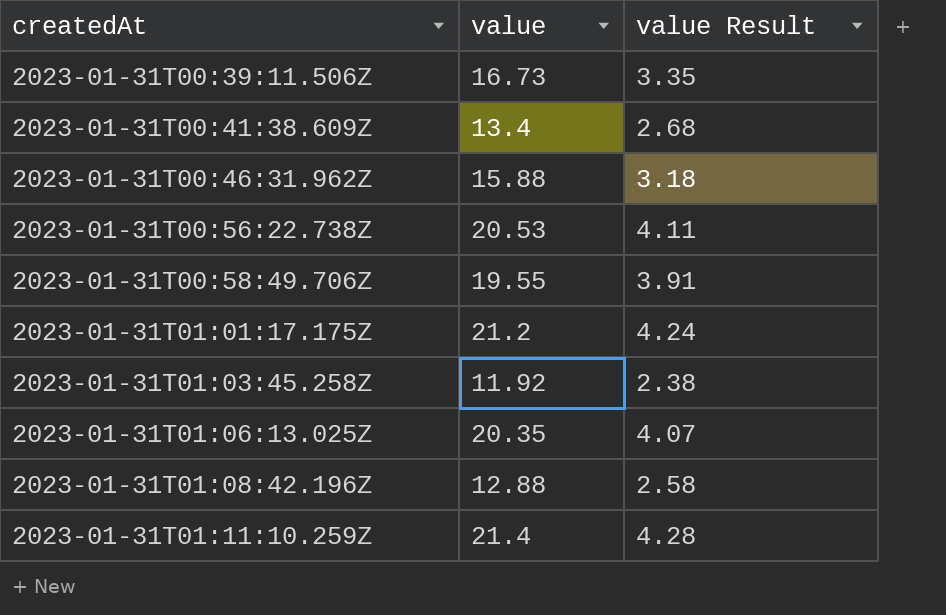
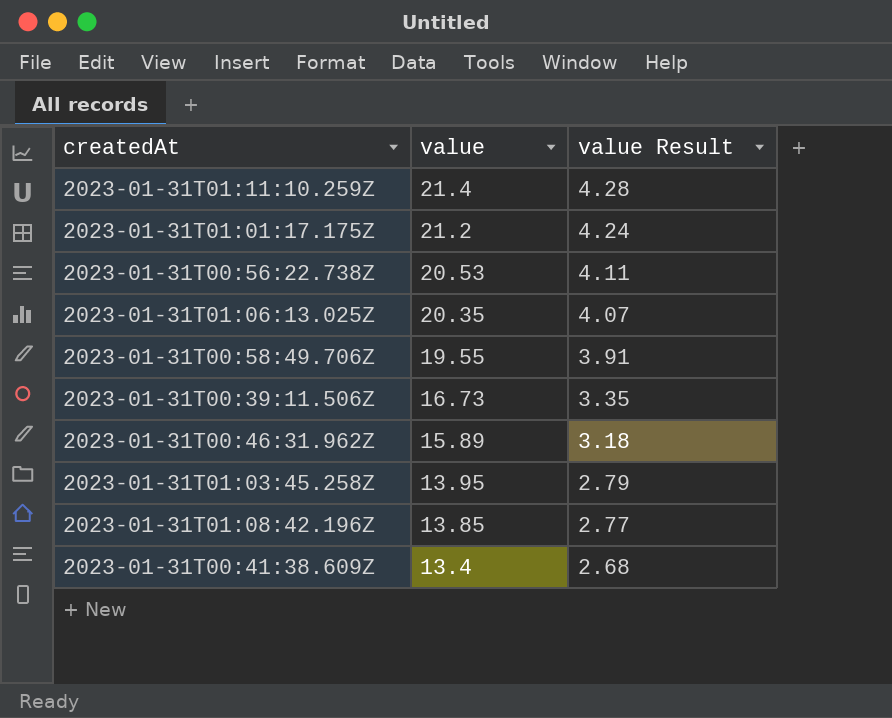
row order: createdAt ascending -> value descending
2023-01-31T00:46:31.962Z | value: 15.88 -> 15.89
2023-01-31T01:03:45.258Z | value: 11.92 -> 13.95
2023-01-31T01:03:45.258Z | value Result: 2.38 -> 2.79
2023-01-31T01:08:42.196Z | value: 12.88 -> 13.85
2023-01-31T01:08:42.196Z | value Result: 2.58 -> 2.77

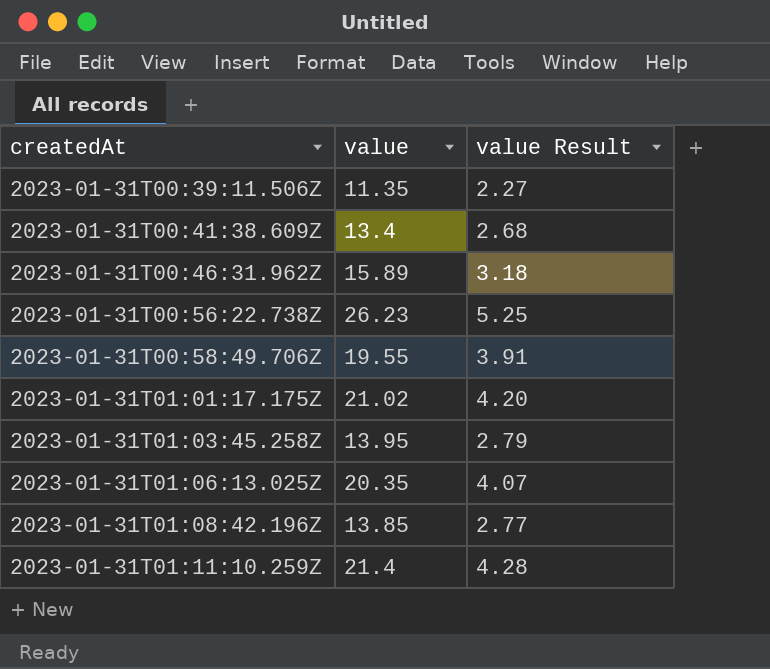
row order: value descending -> createdAt ascending
2023-01-31T00:39:11.506Z | value: 16.73 -> 11.35
2023-01-31T00:39:11.506Z | value Result: 3.35 -> 2.27
2023-01-31T00:56:22.738Z | value: 20.53 -> 26.23
2023-01-31T00:56:22.738Z | value Result: 4.11 -> 5.25
2023-01-31T01:01:17.175Z | value: 21.2 -> 21.02
2023-01-31T01:01:17.175Z | value Result: 4.24 -> 4.20

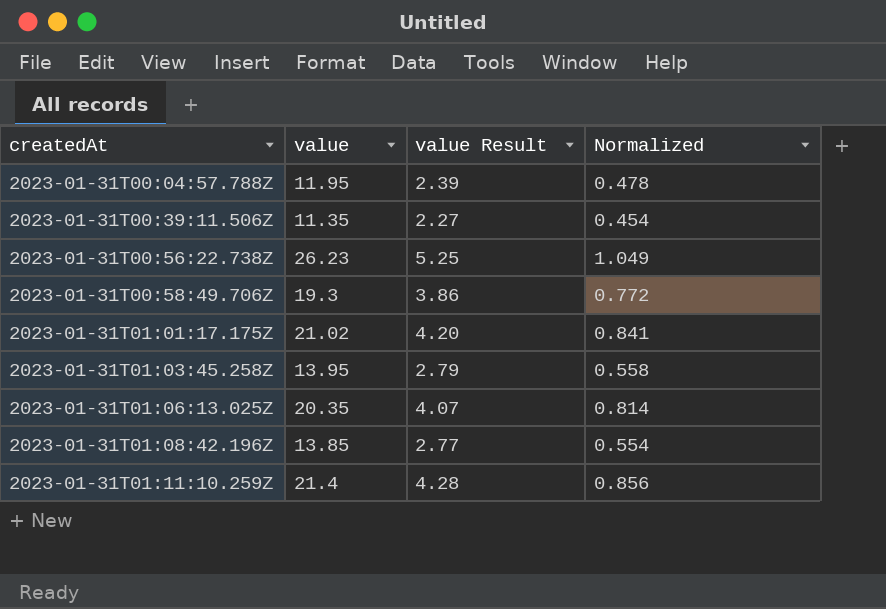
column Normalized | formula: none -> [value] * 0.04
row 2023-01-31T00:41:38.609Z: 13.4 | 2.68 -> none
row 2023-01-31T00:46:31.962Z: 15.89 | 3.18 -> none
row 2023-01-31T00:04:57.788Z: none -> 11.95 | 2.39 | 0.478
2023-01-31T00:58:49.706Z | value: 19.55 -> 19.3
2023-01-31T00:58:49.706Z | value Result: 3.91 -> 3.86

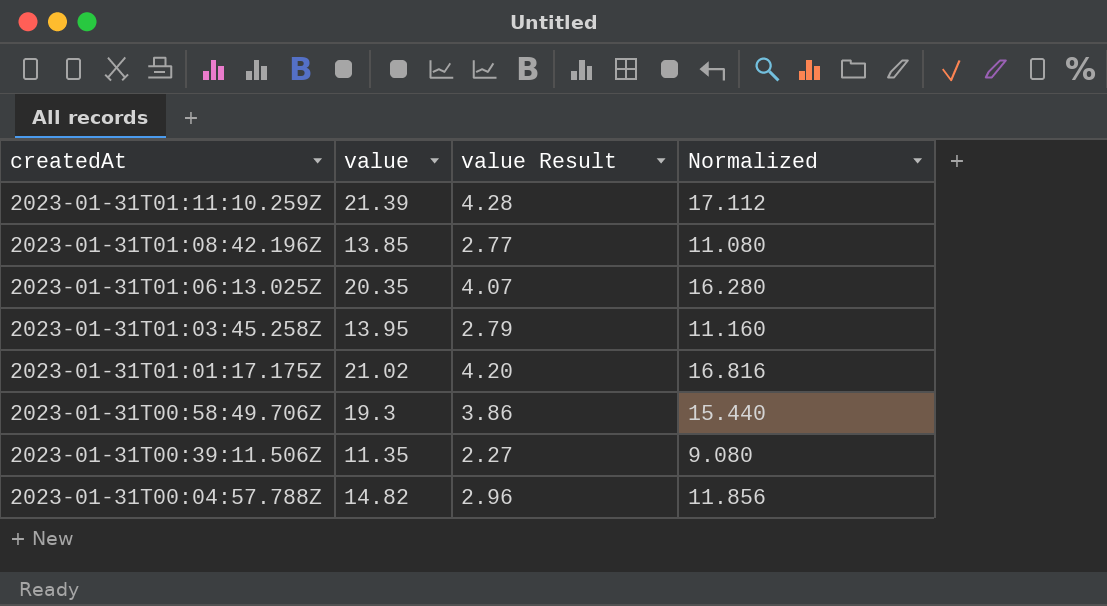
row order: createdAt ascending -> createdAt descending
column Normalized | formula: [value] * 0.04 -> [value] * 0.8
row 2023-01-31T00:56:22.738Z: 26.23 | 5.25 | 1.049 -> none
2023-01-31T01:11:10.259Z | value: 21.4 -> 21.39
2023-01-31T00:04:57.788Z | value: 11.95 -> 14.82
2023-01-31T00:04:57.788Z | value Result: 2.39 -> 2.96

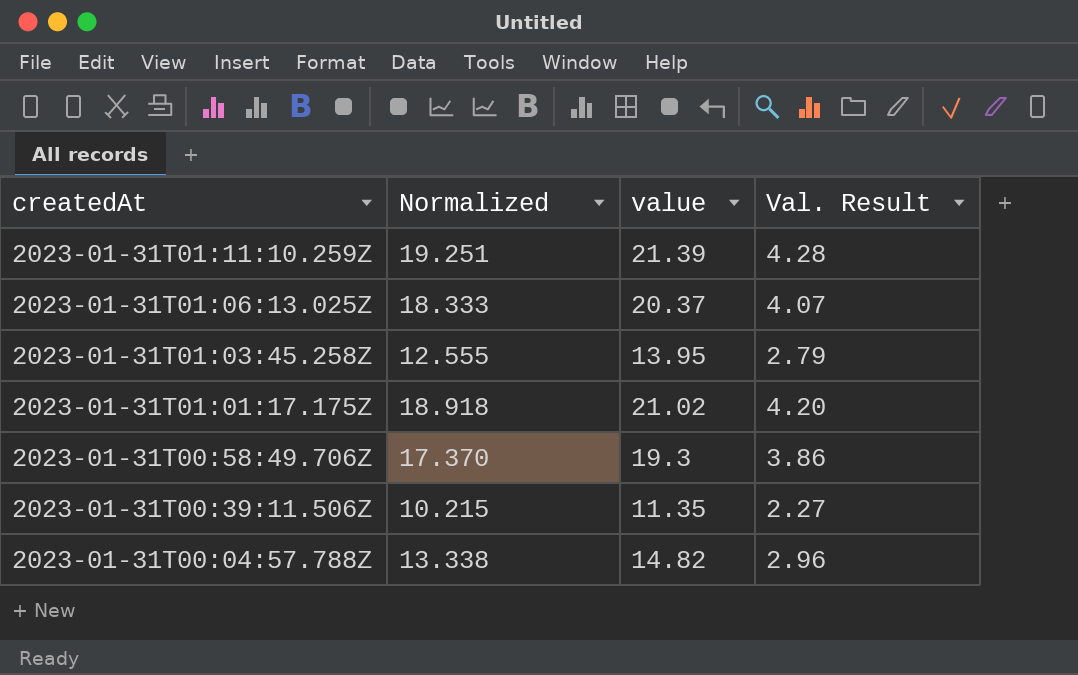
column Normalized | formula: [value] * 0.8 -> [value] * 0.9
column Normalized | position: 4 -> 2
column name: value Result -> Val. Result
row 2023-01-31T01:08:42.196Z: 13.85 | 2.77 | 11.080 -> none
2023-01-31T01:06:13.025Z | value: 20.35 -> 20.37

